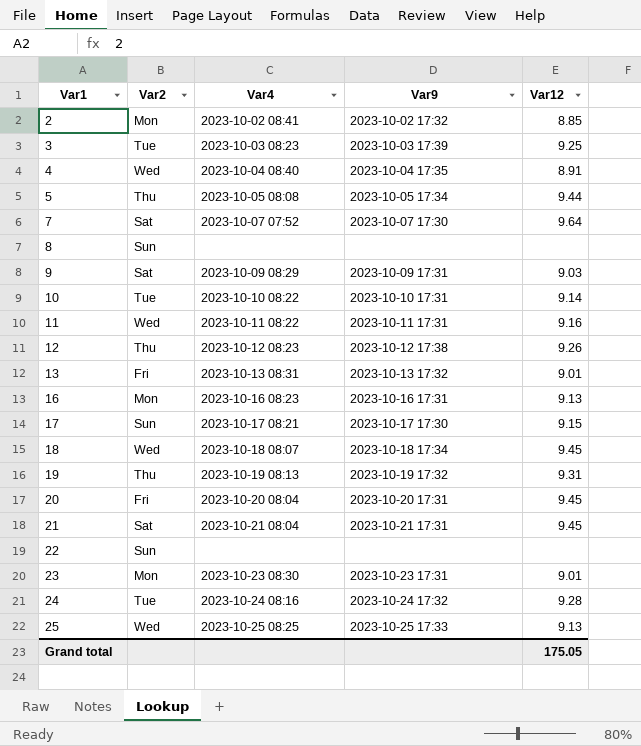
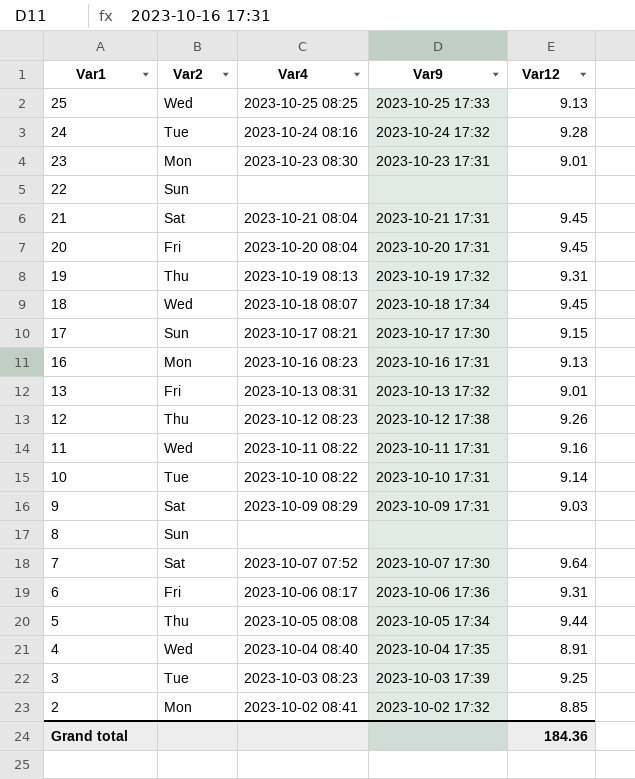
row order: Var1 ascending -> Var1 descending
row 6: none -> Fri | 2023-10-06 08:17 | 2023-10-06 17:36 | 9.31
Grand total | Var12: 175.05 -> 184.36

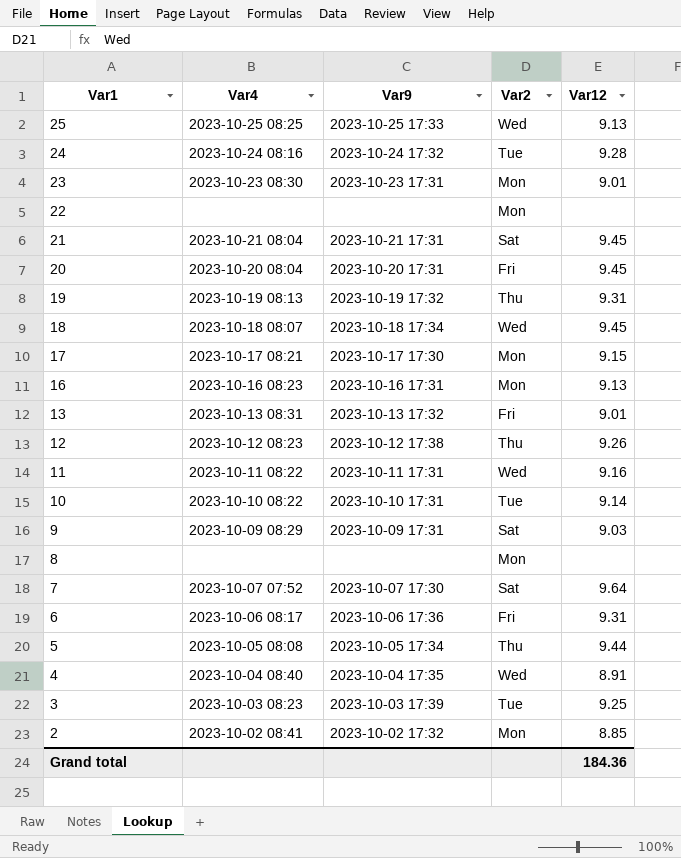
column Var2 | position: 2 -> 4
22 | Var2: Sun -> Mon
17 | Var2: Sun -> Mon
8 | Var2: Sun -> Mon

